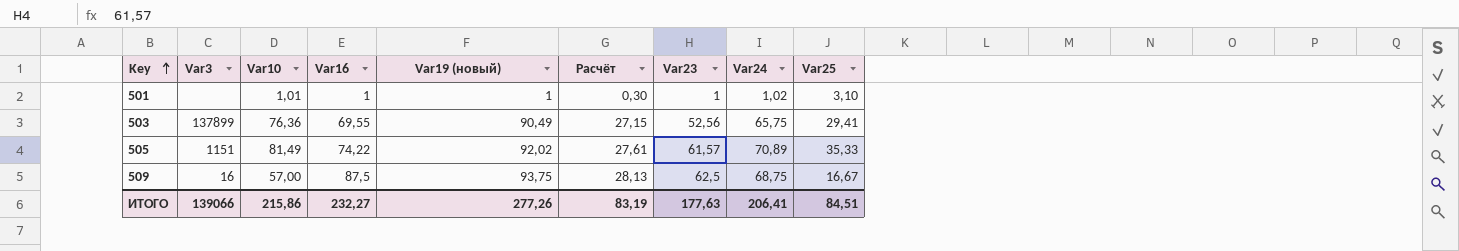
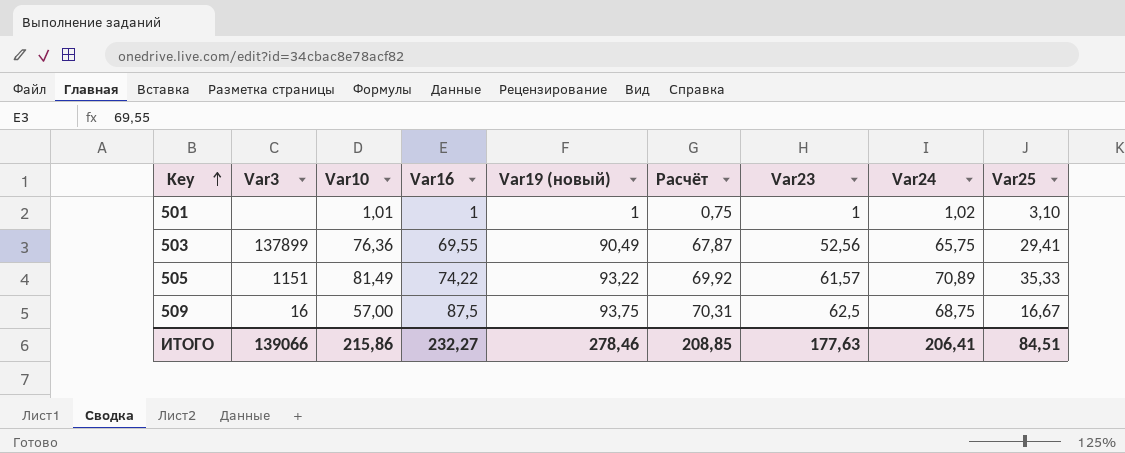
column Расчёт | formula: [Var19 (новый)] * 0,3 -> [Var19 (новый)] * 0,75
505 | Var19 (новый): 92,02 -> 93,22
ИТОГО | Var19 (новый): 277,26 -> 278,46
ИТОГО | Расчёт: 83,19 -> 208,85

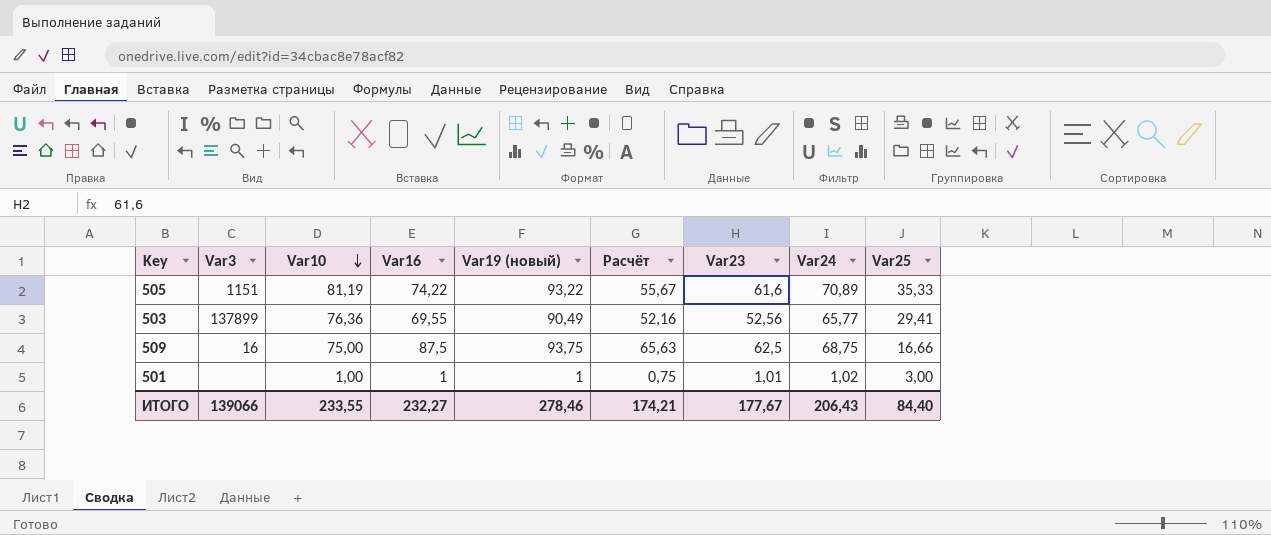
row order: Key ascending -> Var10 descending
column Расчёт | formula: [Var19 (новый)] * 0,75 -> [Var16] * 0,75
505 | Var10: 81,49 -> 81,19
505 | Var23: 61,57 -> 61,6
503 | Var24: 65,75 -> 65,77
509 | Var10: 57,00 -> 75,00
509 | Var25: 16,67 -> 16,66
501 | Var10: 1,01 -> 1,00
501 | Var23: 1 -> 1,01
501 | Var25: 3,10 -> 3,00
ИТОГО | Var10: 215,86 -> 233,55
ИТОГО | Расчёт: 208,85 -> 174,21
ИТОГО | Var23: 177,63 -> 177,67
ИТОГО | Var24: 206,41 -> 206,43
ИТОГО | Var25: 84,51 -> 84,40

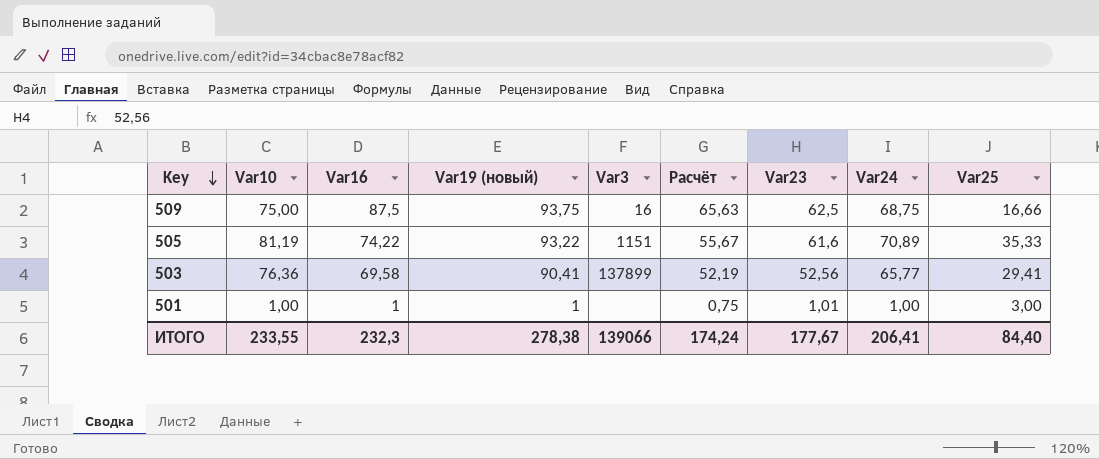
row order: Var10 descending -> Key descending
column Var3 | position: 2 -> 5
503 | Var16: 69,55 -> 69,58
503 | Var19 (новый): 90,49 -> 90,41
503 | Расчёт: 52,16 -> 52,19
501 | Var24: 1,02 -> 1,00
ИТОГО | Var16: 232,27 -> 232,3
ИТОГО | Var19 (новый): 278,46 -> 278,38
ИТОГО | Расчёт: 174,21 -> 174,24
ИТОГО | Var24: 206,43 -> 206,41

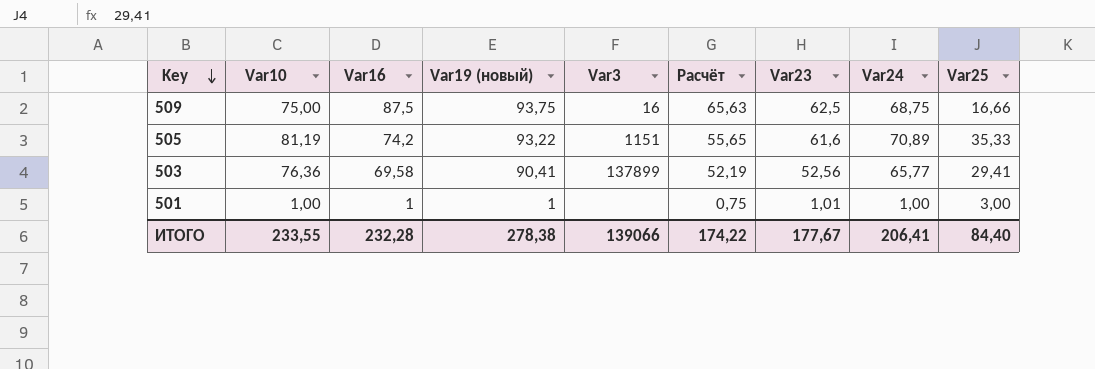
505 | Var16: 74,22 -> 74,2
505 | Расчёт: 55,67 -> 55,65
ИТОГО | Var16: 232,3 -> 232,28
ИТОГО | Расчёт: 174,24 -> 174,22

